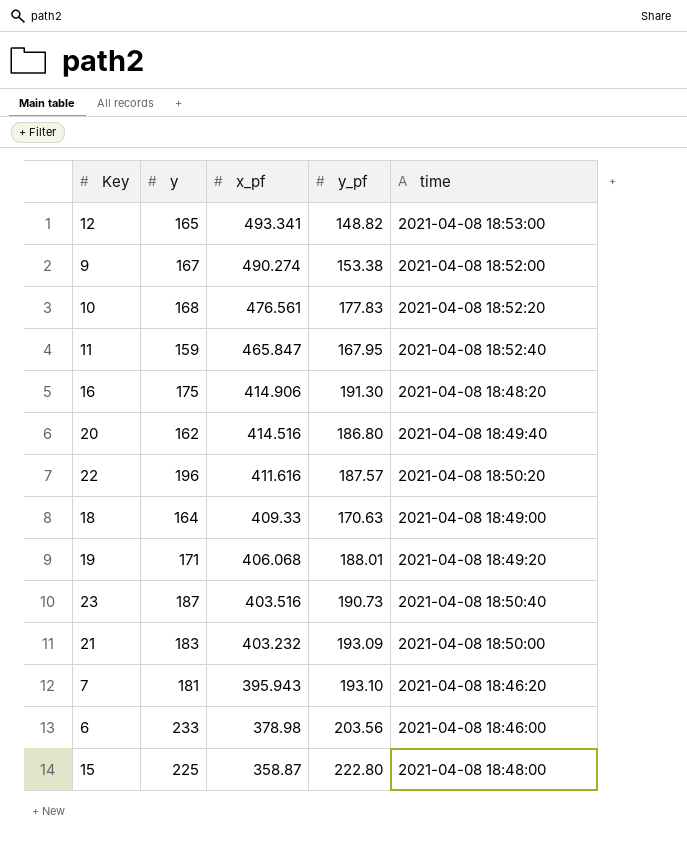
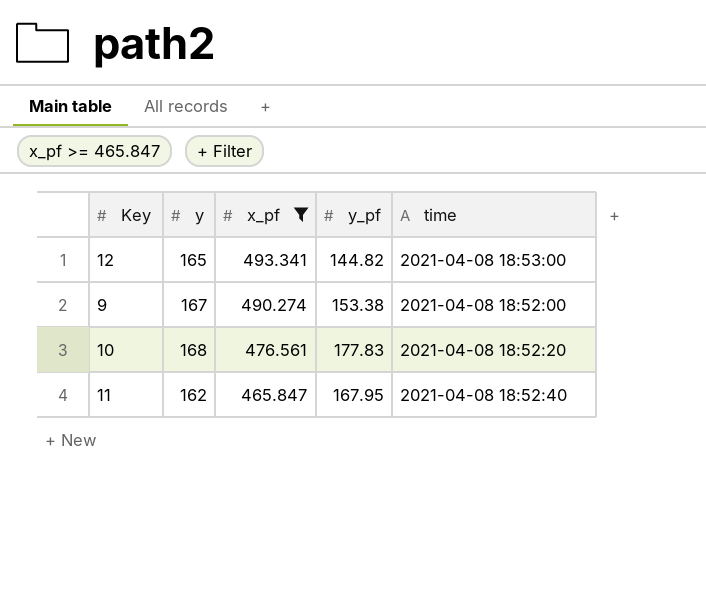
filter: none -> x_pf >= 465.847
12 | y_pf: 148.82 -> 144.82
11 | y: 159 -> 162

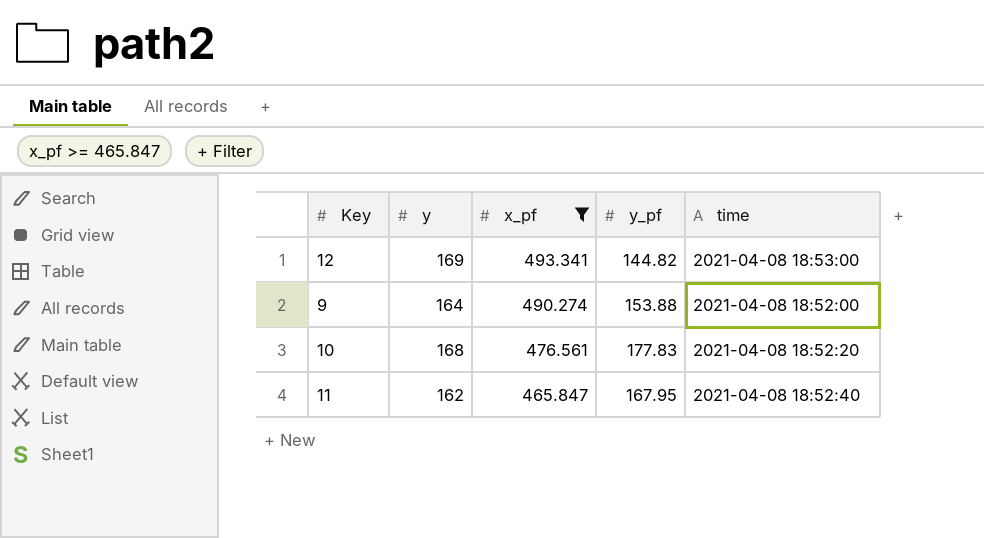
12 | y: 165 -> 169
9 | y: 167 -> 164
9 | y_pf: 153.38 -> 153.88

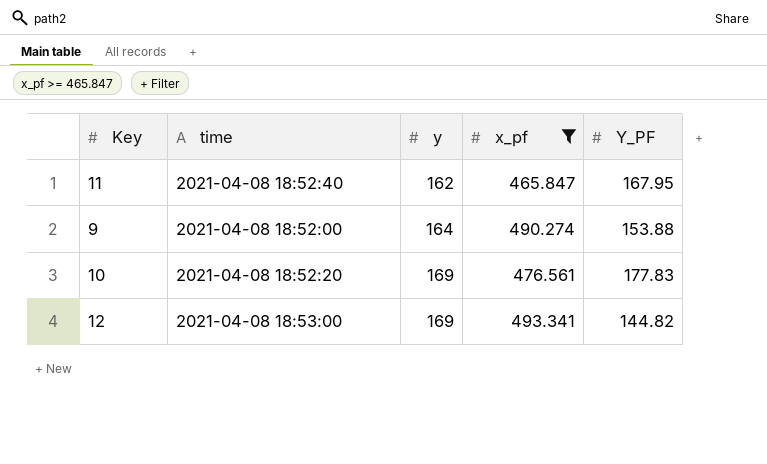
row order: x_pf descending -> y ascending
column time | position: 5 -> 2
column name: y_pf -> Y_PF
10 | y: 168 -> 169

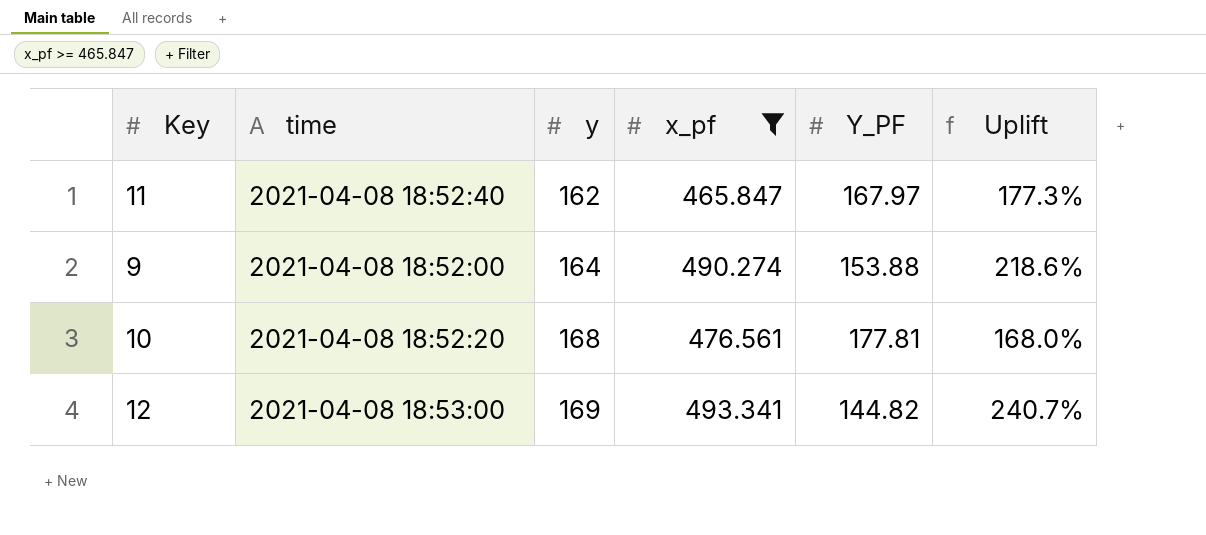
column Uplift | formula: none -> ([x_pf] - [Y_PF]) / [Y_PF]
11 | Y_PF: 167.95 -> 167.97
10 | y: 169 -> 168
10 | Y_PF: 177.83 -> 177.81

